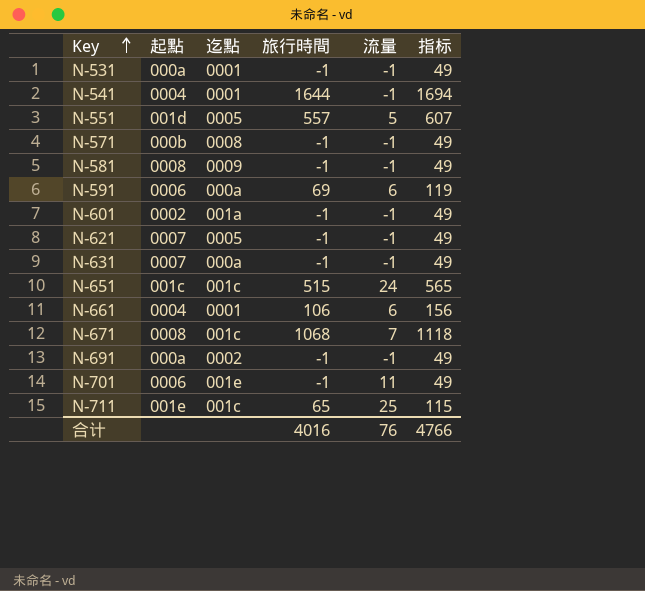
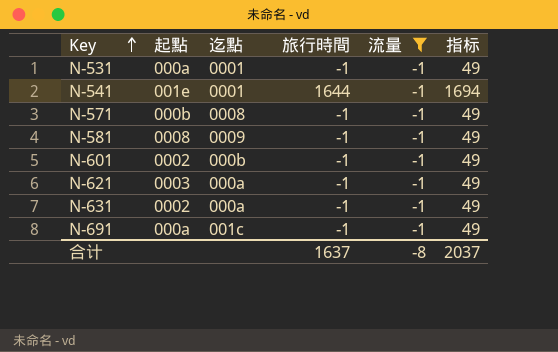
filter: none -> 流量 = -1
N-541 | 起點: 0004 -> 001e
N-601 | 迄點: 001a -> 000b
N-621 | 起點: 0007 -> 0003
N-621 | 迄點: 0005 -> 000a
N-631 | 起點: 0007 -> 0002
N-691 | 迄點: 0002 -> 001c
合计 | 旅行時間: 4016 -> 1637
合计 | 流量: 76 -> -8
合计 | 指标: 4766 -> 2037

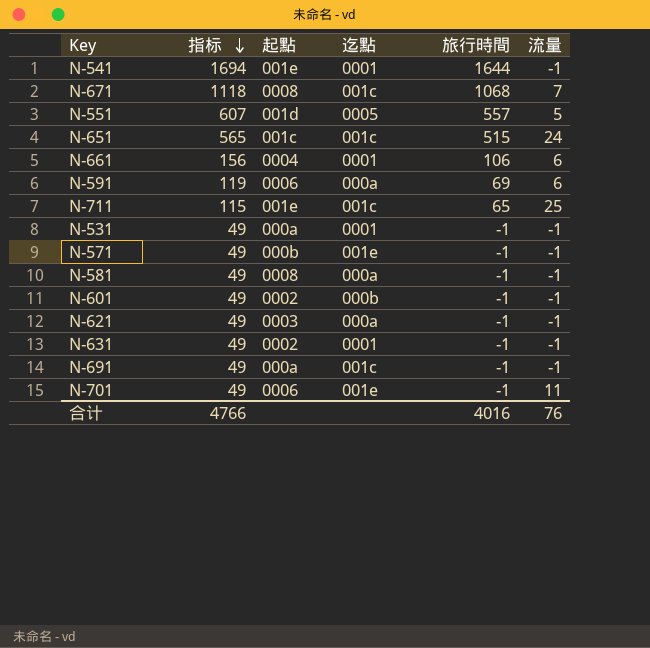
filter: 流量 = -1 -> none
row order: Key ascending -> 指标 descending
column 指标 | position: 6 -> 2
N-571 | 迄點: 0008 -> 001e
N-581 | 迄點: 0009 -> 000a
N-631 | 迄點: 000a -> 0001
合计 | 指标: 2037 -> 4766
合计 | 旅行時間: 1637 -> 4016
合计 | 流量: -8 -> 76

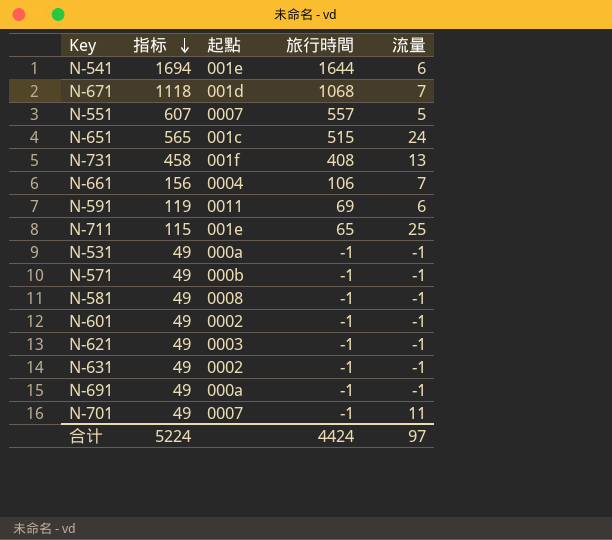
column 迄點 | position: 4 -> none
N-541 | 流量: -1 -> 6
N-671 | 起點: 0008 -> 001d
N-551 | 起點: 001d -> 0007
row N-731: none -> 458 | 001f | 408 | 13
N-661 | 流量: 6 -> 7
N-591 | 起點: 0006 -> 0011
N-701 | 起點: 0006 -> 0007
合计 | 指标: 4766 -> 5224
合计 | 旅行時間: 4016 -> 4424
合计 | 流量: 76 -> 97

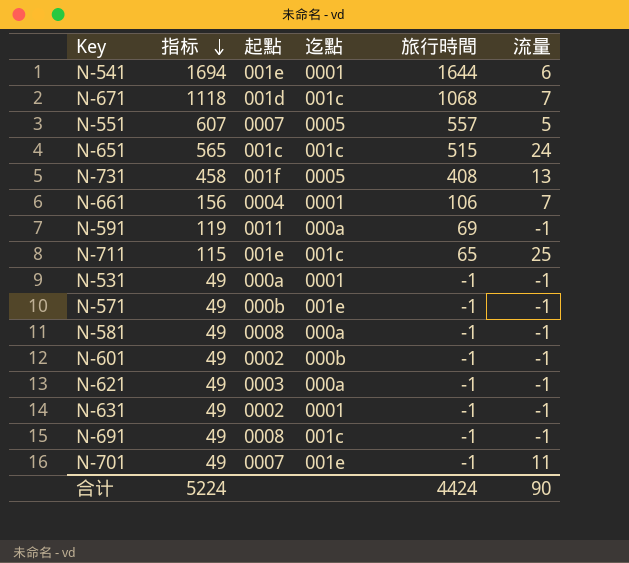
column 迄點 | position: none -> 4
N-591 | 流量: 6 -> -1
N-691 | 起點: 000a -> 0008
合计 | 流量: 97 -> 90

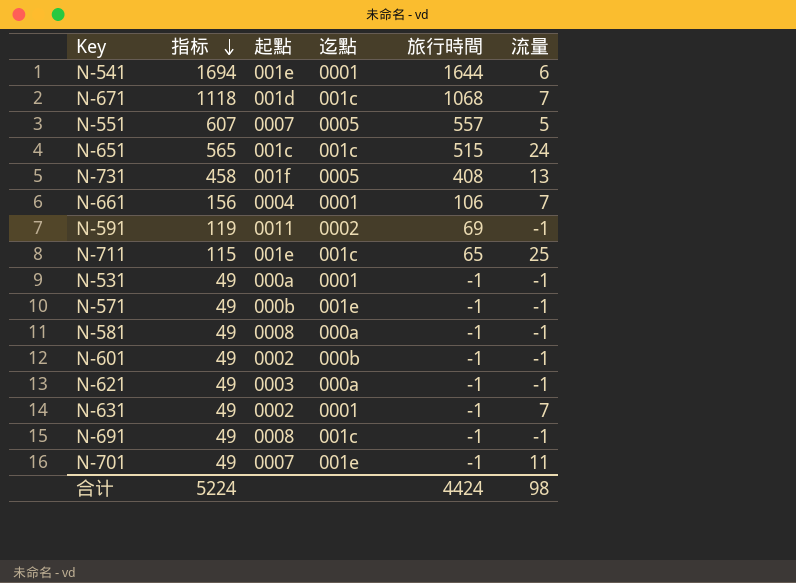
N-591 | 迄點: 000a -> 0002
N-631 | 流量: -1 -> 7
合计 | 流量: 90 -> 98

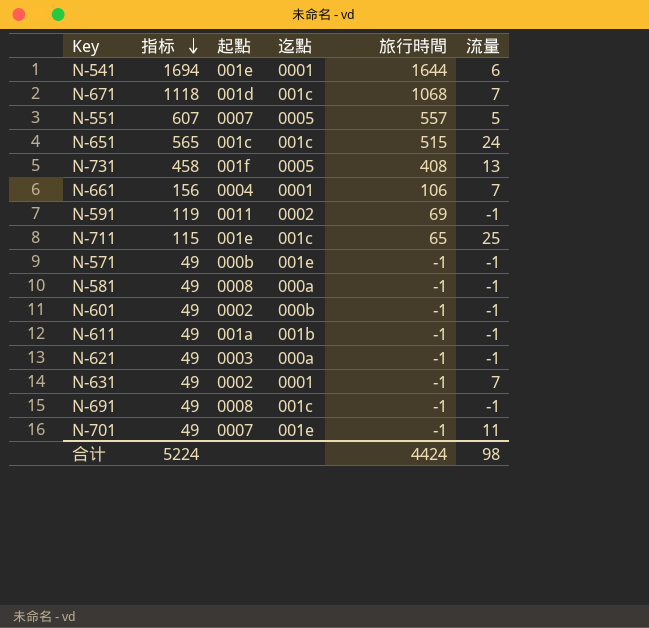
row N-531: 49 | 000a | 0001 | -1 | -1 -> none
row N-611: none -> 49 | 001a | 001b | -1 | -1

